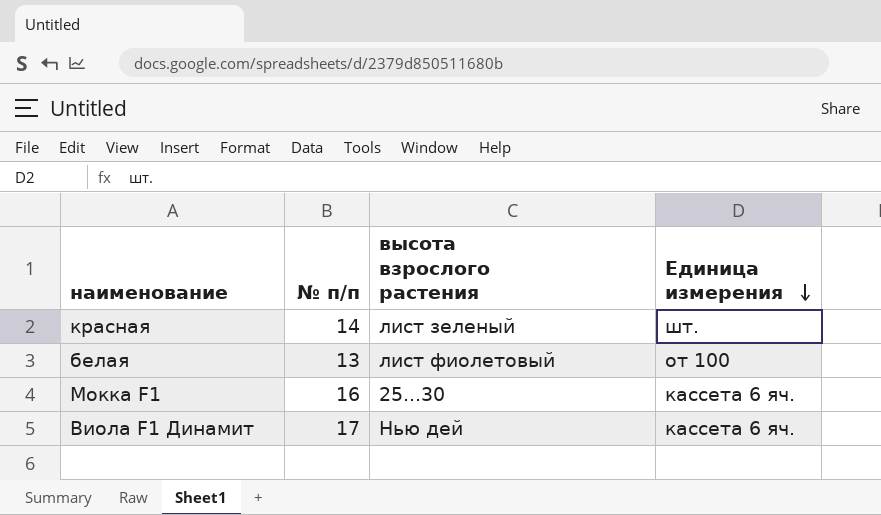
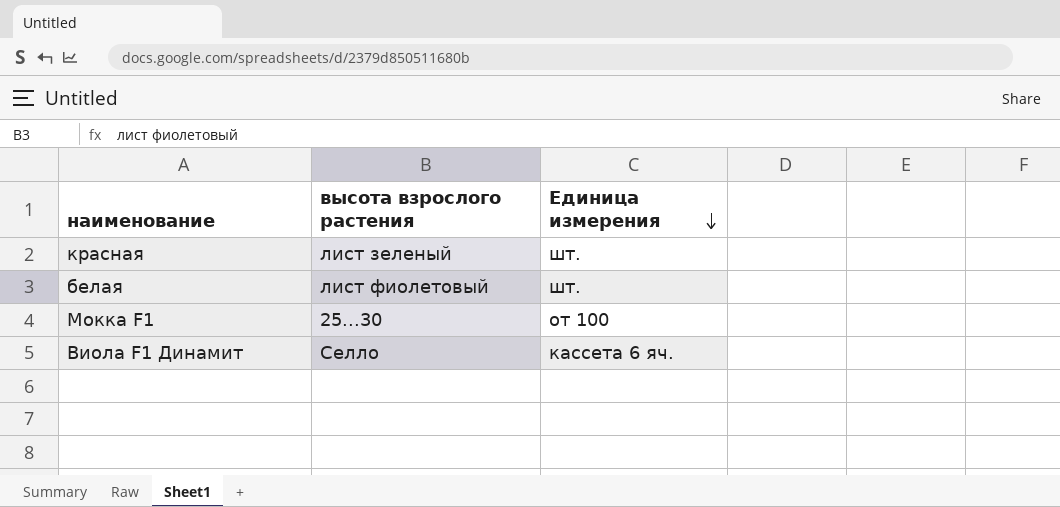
column № п/п | position: 2 -> none
белая | Единица измерения: от 100 -> шт.
Мокка F1 | Единица измерения: кассета 6 яч. -> от 100
Виола F1 Динамит | высота взрослого растения: Нью дей -> Селло

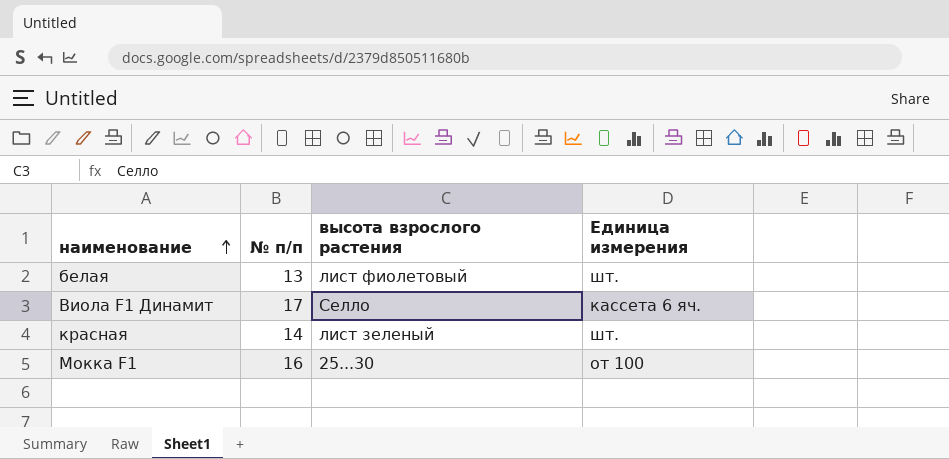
row order: Единица измерения descending -> наименование ascending
column № п/п | position: none -> 2

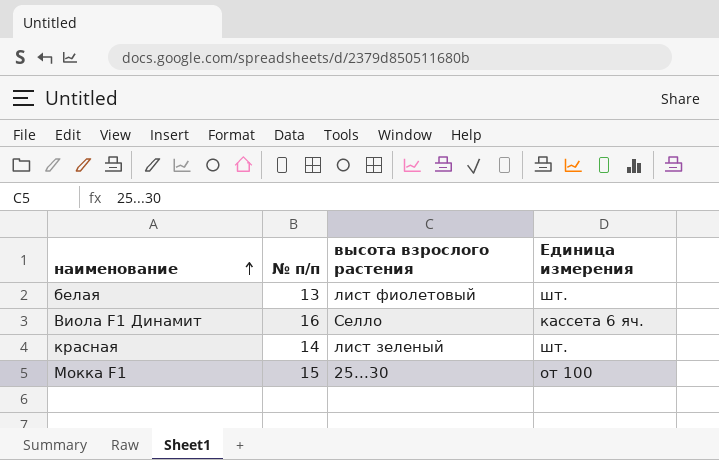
Виола F1 Динамит | № п/п: 17 -> 16
Мокка F1 | № п/п: 16 -> 15

